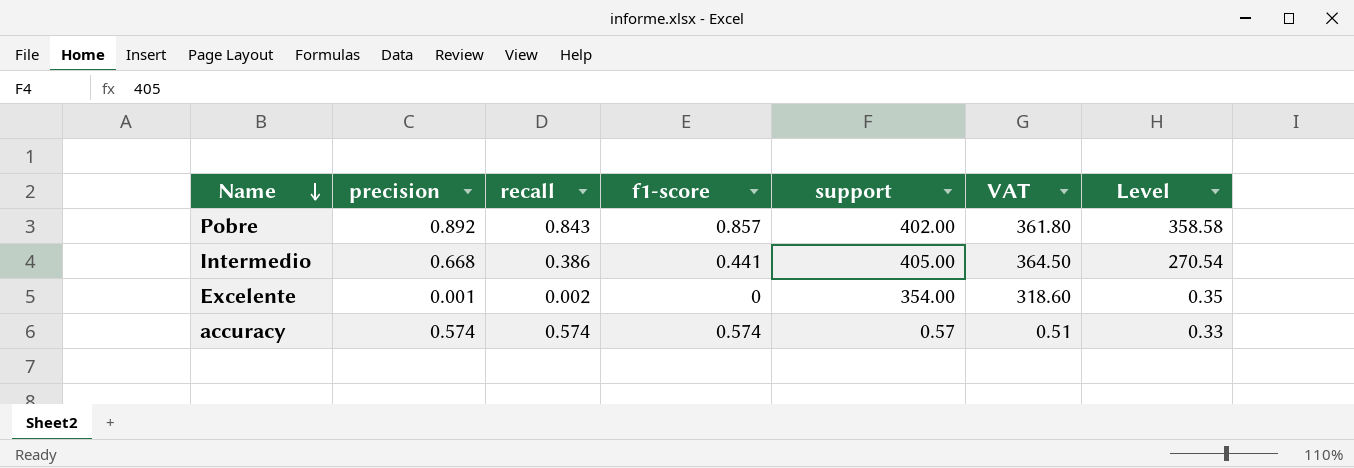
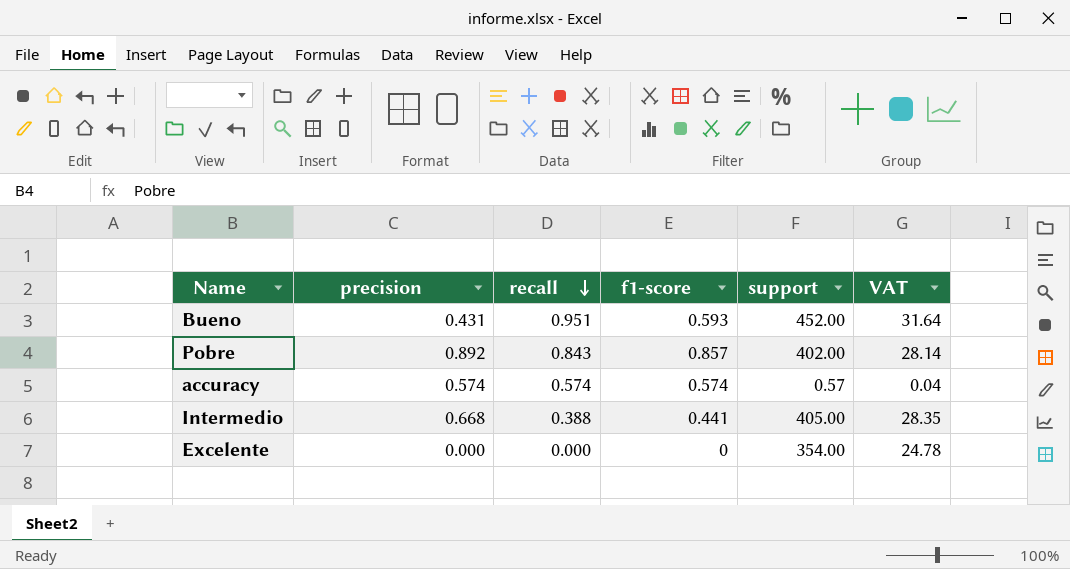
row order: Name descending -> recall descending
column Level | formula: [precision] * [support] -> none
column VAT | formula: [support] * 0.9 -> [support] * 0.07
row Bueno: none -> 0.431 | 0.951 | 0.593 | 452.00 | 31.64
Intermedio | recall: 0.386 -> 0.388
Excelente | precision: 0.001 -> 0.000
Excelente | recall: 0.002 -> 0.000

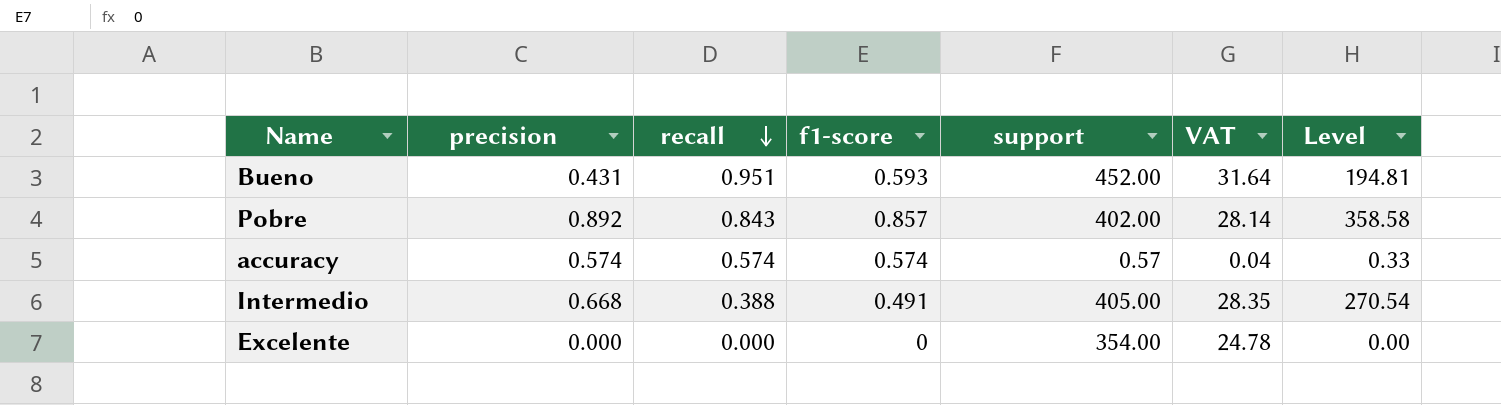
column Level | formula: none -> [precision] * [support]
Intermedio | f1-score: 0.441 -> 0.491

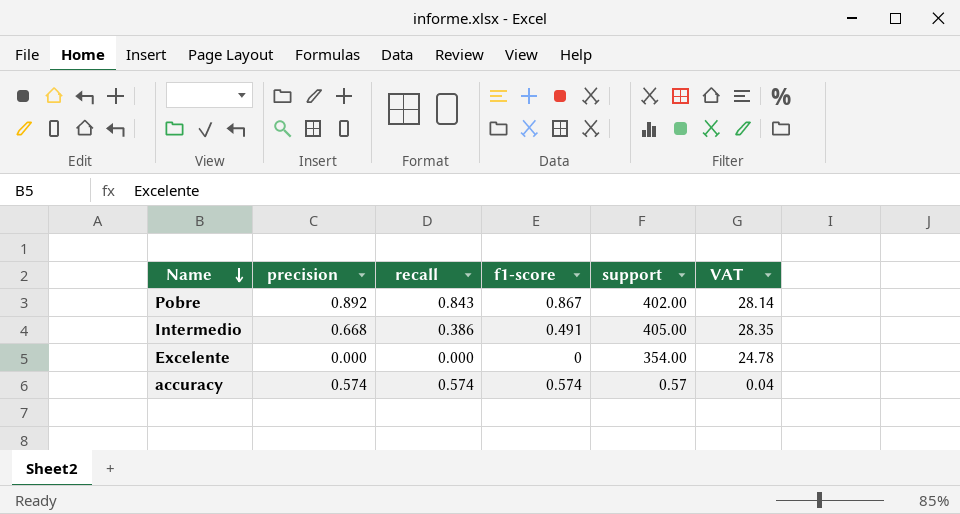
row order: recall descending -> Name descending
column Level | formula: [precision] * [support] -> none
row Bueno: 0.431 | 0.951 | 0.593 | 452.00 | 31.64 | 194.81 -> none
Pobre | f1-score: 0.857 -> 0.867
Intermedio | recall: 0.388 -> 0.386

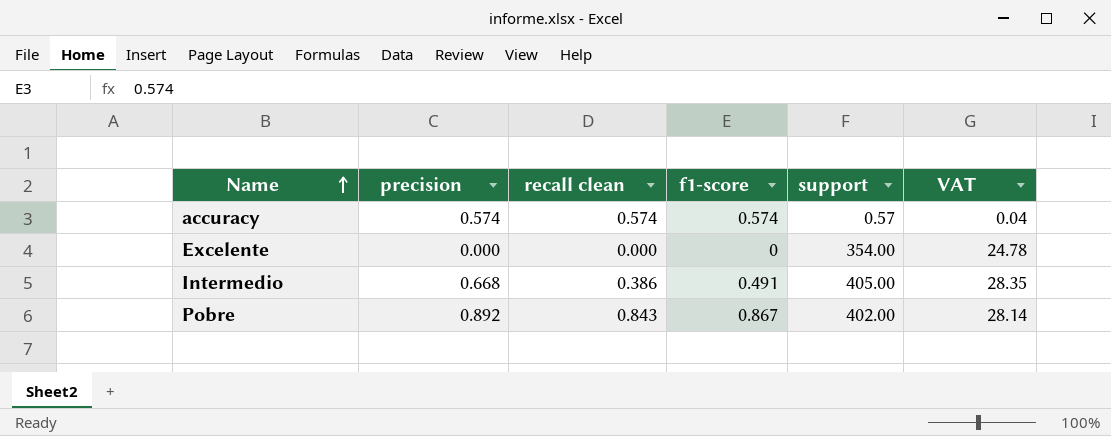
row order: Name descending -> Name ascending
column name: recall -> recall clean

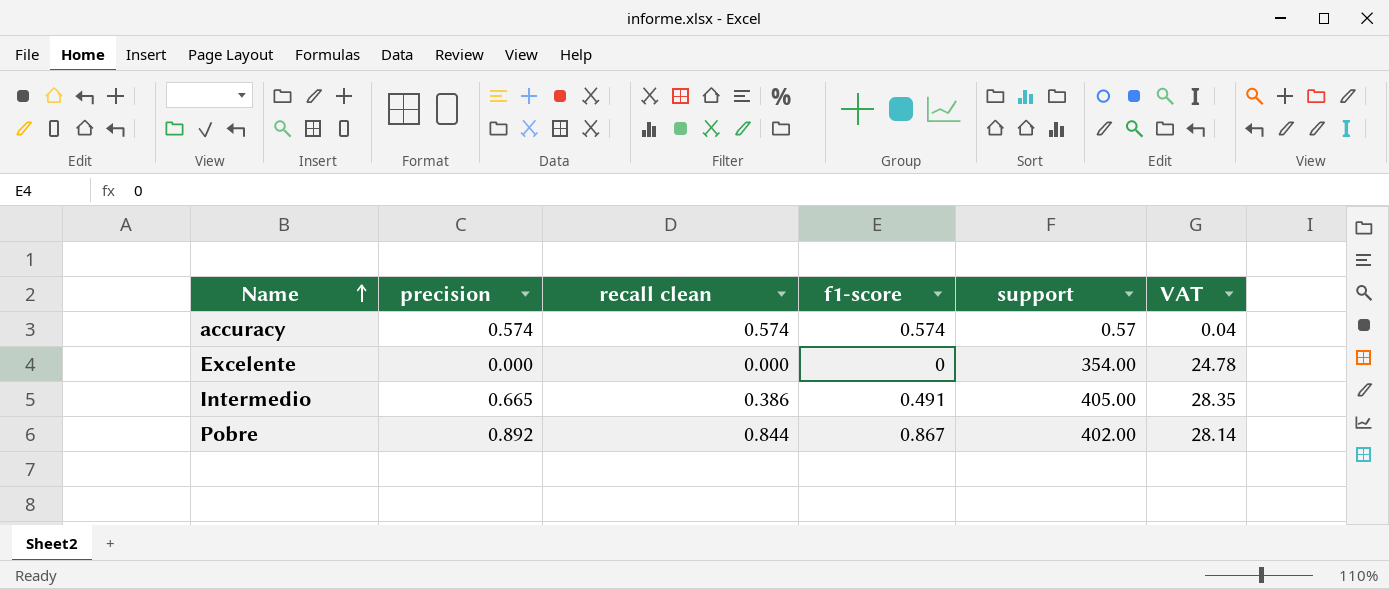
Intermedio | precision: 0.668 -> 0.665
Pobre | recall clean: 0.843 -> 0.844

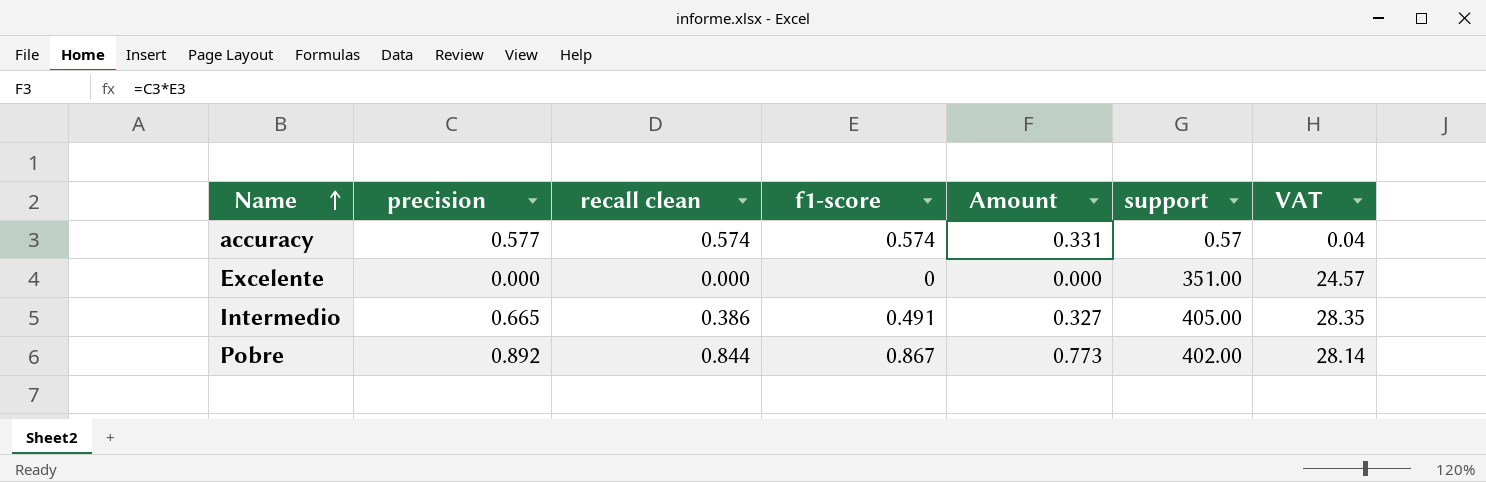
column Amount | formula: none -> [precision] * [f1-score]
accuracy | precision: 0.574 -> 0.577
Excelente | support: 354.00 -> 351.00
Excelente | VAT: 24.78 -> 24.57

